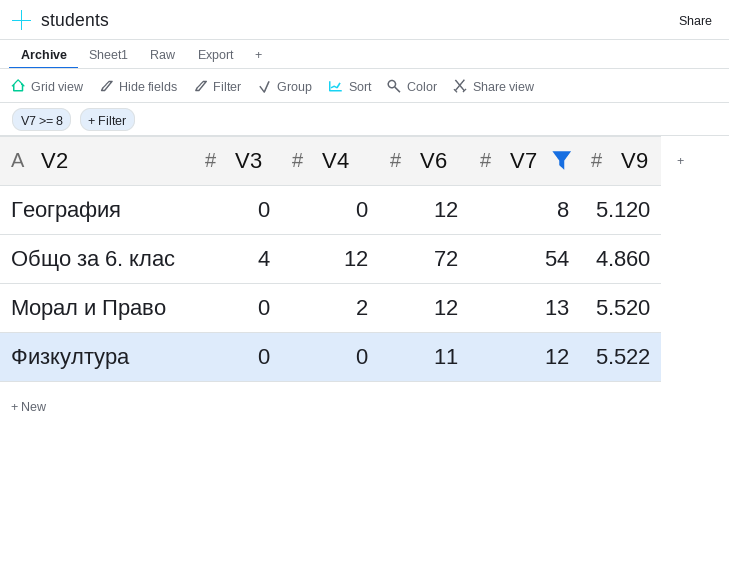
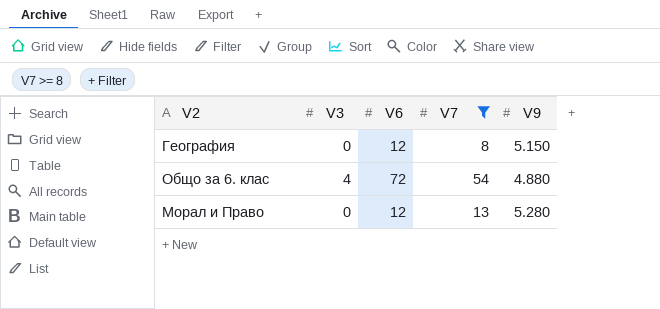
column V4 | position: 3 -> none
row Физкултура: 0 | 0 | 11 | 12 | 5.522 -> none
География | V9: 5.120 -> 5.150
Общо за 6. клас | V9: 4.860 -> 4.880
Морал и Право | V9: 5.520 -> 5.280

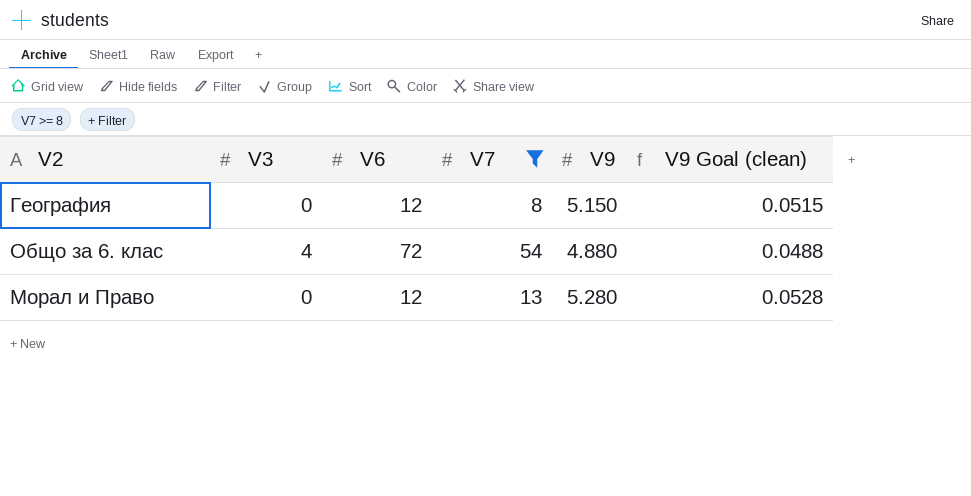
column V9 Goal (clean) | formula: none -> [V9] * 0.01

